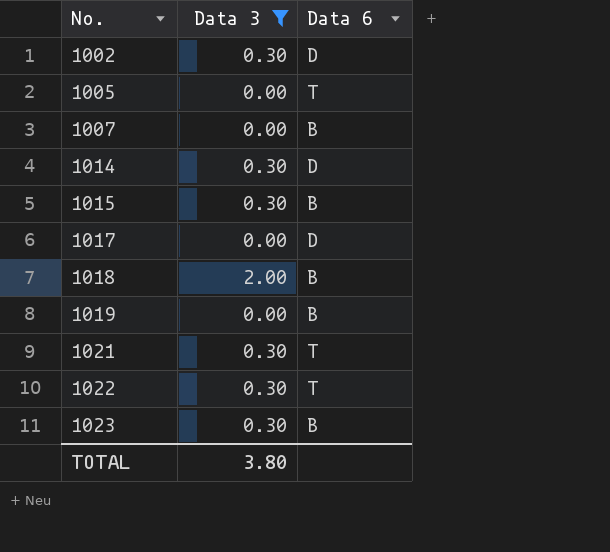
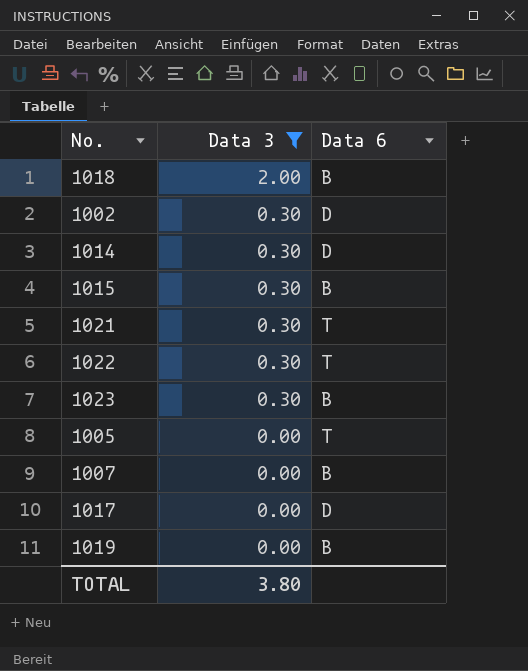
row order: No. ascending -> Data 3 descending

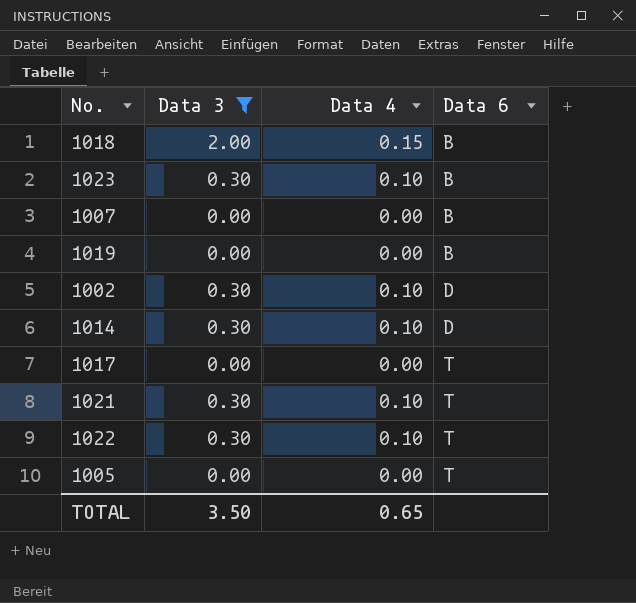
row order: Data 3 descending -> Data 6 ascending
column Data 4 | position: none -> 3
row 1015: 0.30 | B -> none
1017 | Data 6: D -> T
TOTAL | Data 3: 3.80 -> 3.50

